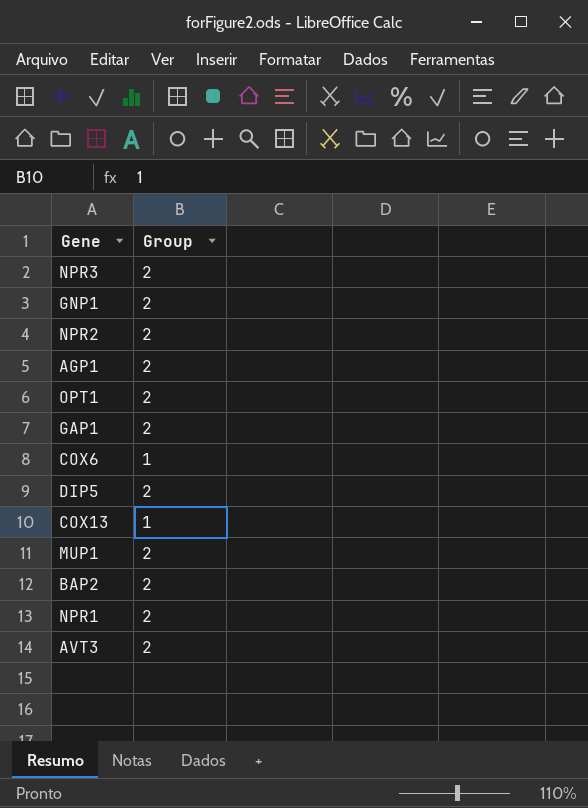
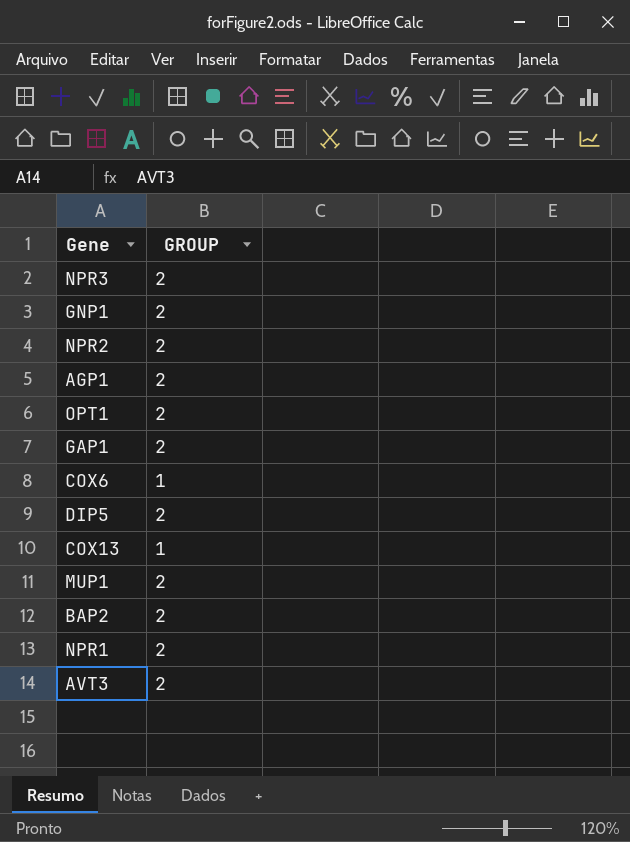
column name: Group -> GROUP

